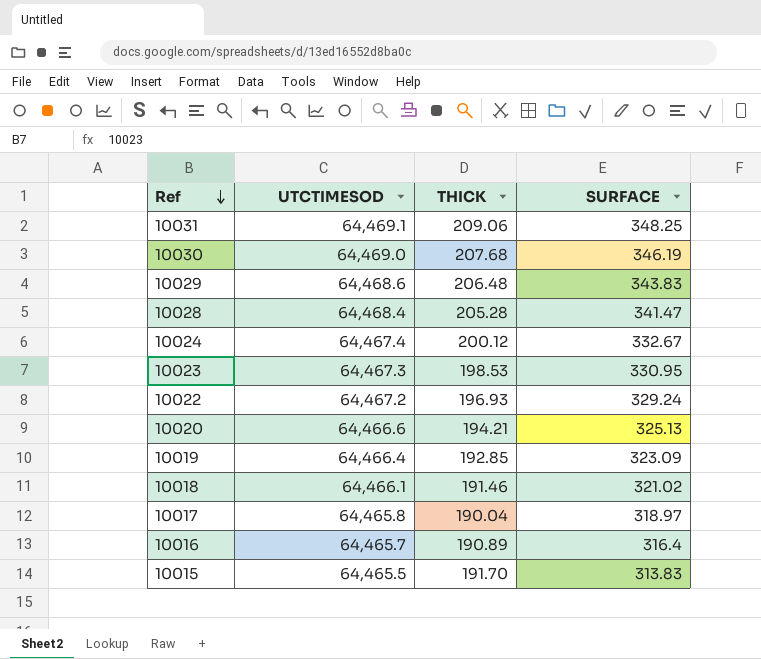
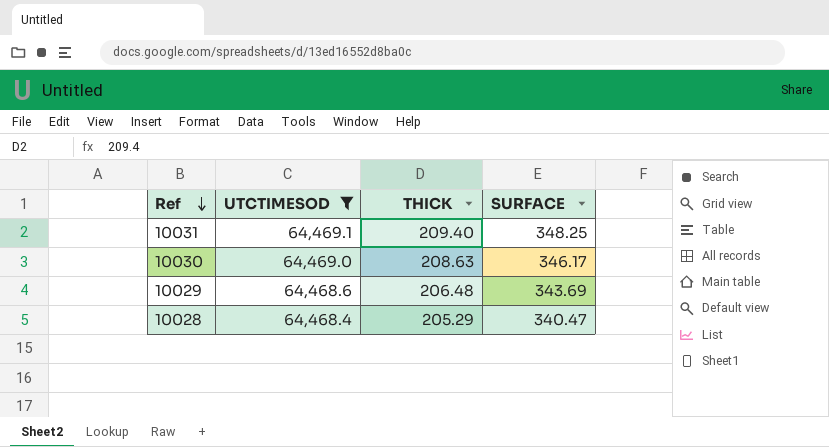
filter: none -> UTCTIMESOD >= 64,468.4
10031 | THICK: 209.06 -> 209.40
10030 | THICK: 207.68 -> 208.63
10030 | SURFACE: 346.19 -> 346.17
10029 | SURFACE: 343.83 -> 343.69
10028 | THICK: 205.28 -> 205.29
10028 | SURFACE: 341.47 -> 340.47

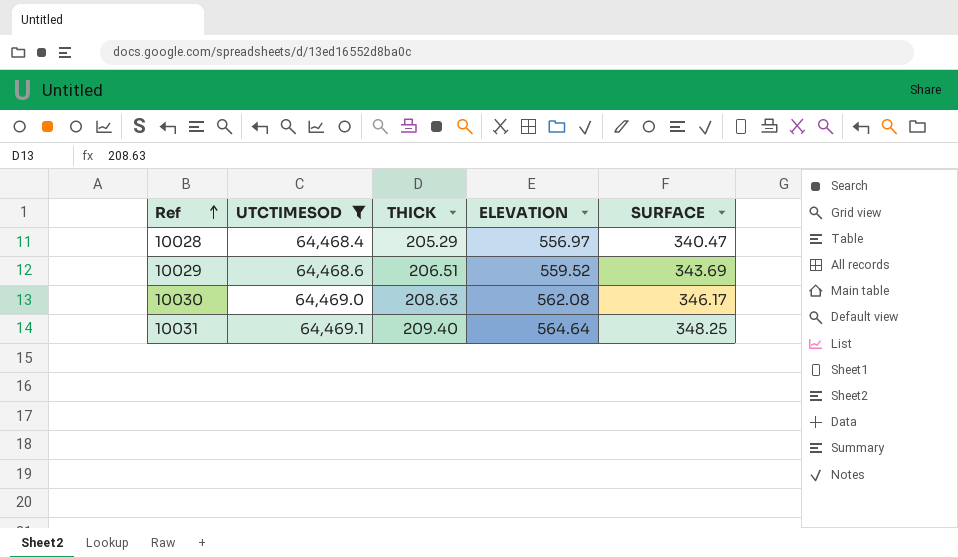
row order: Ref descending -> Ref ascending
column ELEVATION | position: none -> 4
10029 | THICK: 206.48 -> 206.51

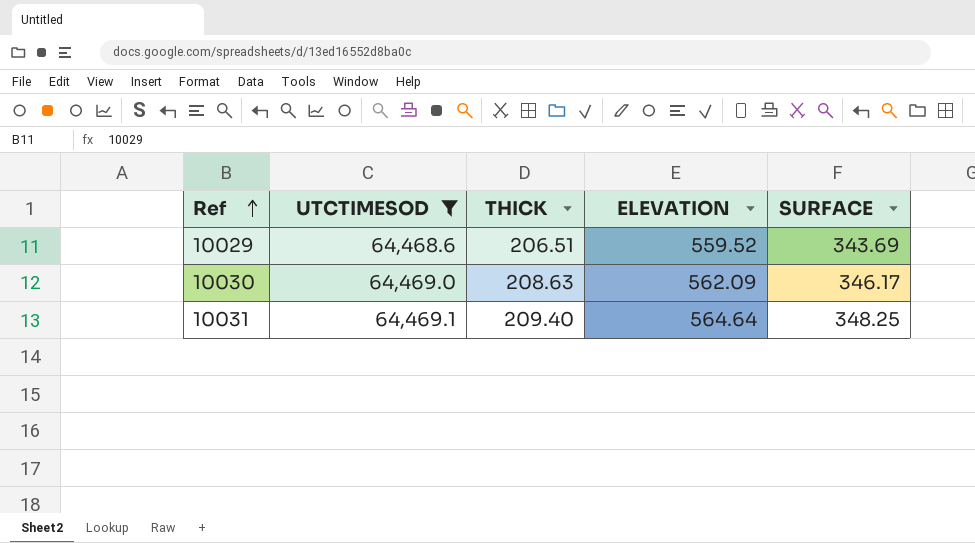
row 10028: 64,468.4 | 205.29 | 556.97 | 340.47 -> none
10030 | ELEVATION: 562.08 -> 562.09

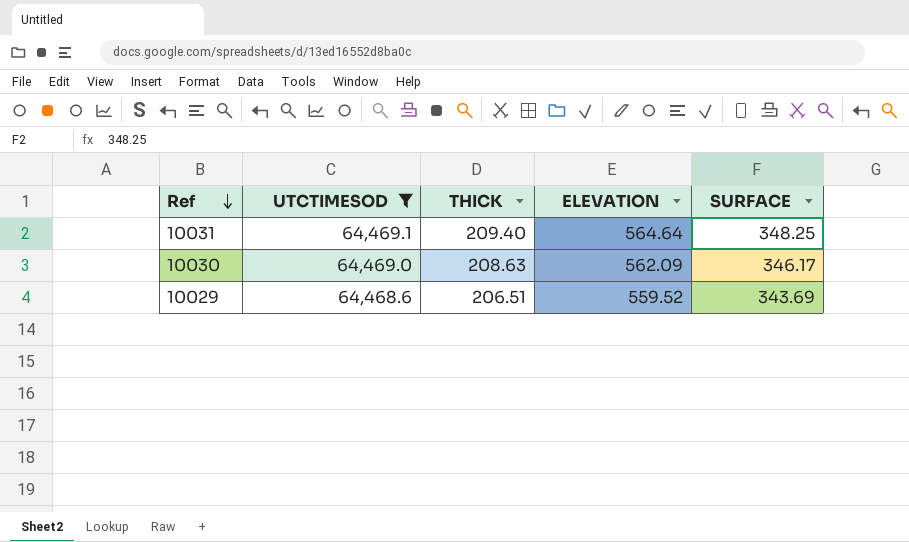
row order: Ref ascending -> Ref descending

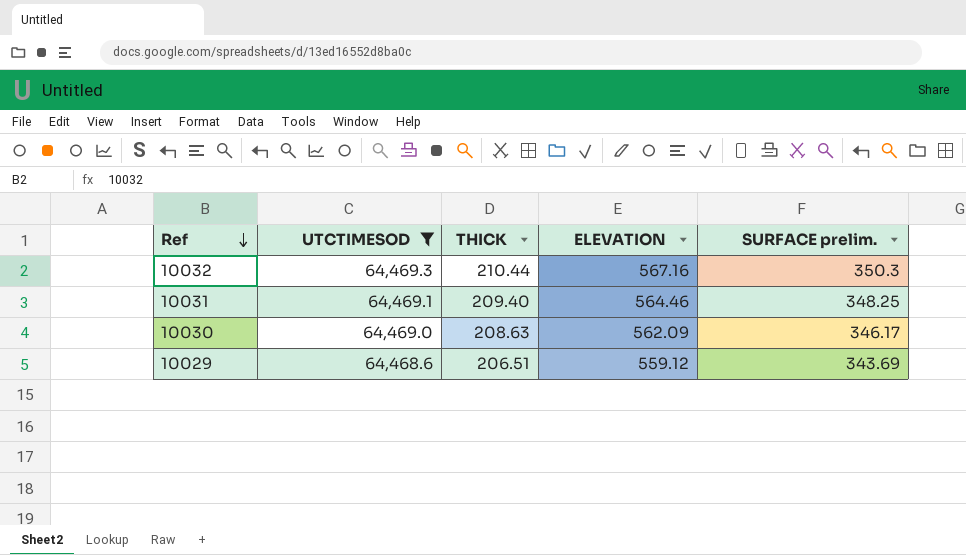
column name: SURFACE -> SURFACE prelim.
row 10032: none -> 64,469.3 | 210.44 | 567.16 | 350.3
10031 | ELEVATION: 564.64 -> 564.46
10029 | ELEVATION: 559.52 -> 559.12

